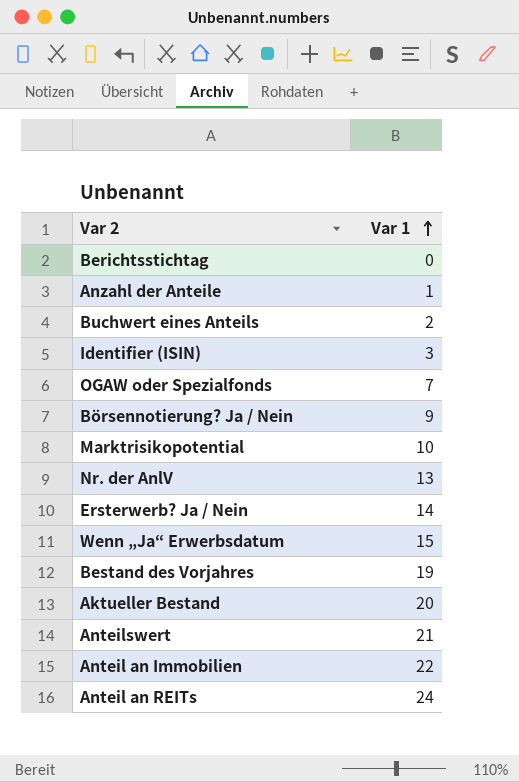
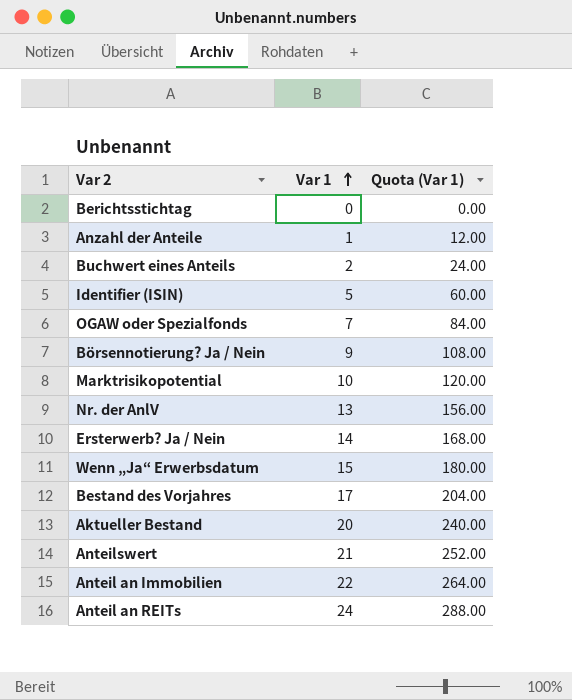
column Quota (Var 1) | formula: none -> [Var 1] * 12
Identifier (ISIN) | Var 1: 3 -> 5
Bestand des Vorjahres | Var 1: 19 -> 17

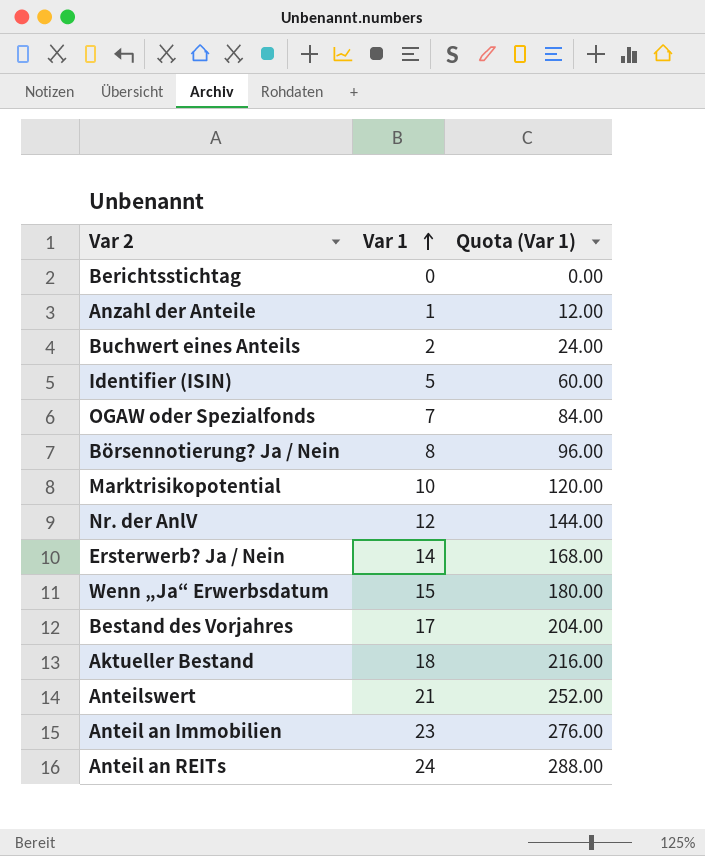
Börsennotierung? Ja / Nein | Var 1: 9 -> 8
Börsennotierung? Ja / Nein | Quota (Var 1): 108.00 -> 96.00
Nr. der AnlV | Var 1: 13 -> 12
Nr. der AnlV | Quota (Var 1): 156.00 -> 144.00
Aktueller Bestand | Var 1: 20 -> 18
Aktueller Bestand | Quota (Var 1): 240.00 -> 216.00
Anteil an Immobilien | Var 1: 22 -> 23
Anteil an Immobilien | Quota (Var 1): 264.00 -> 276.00

